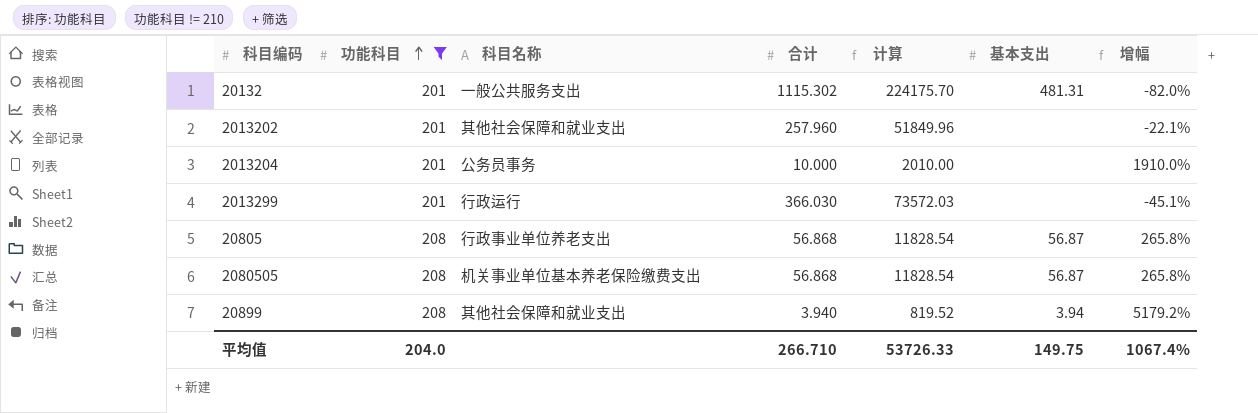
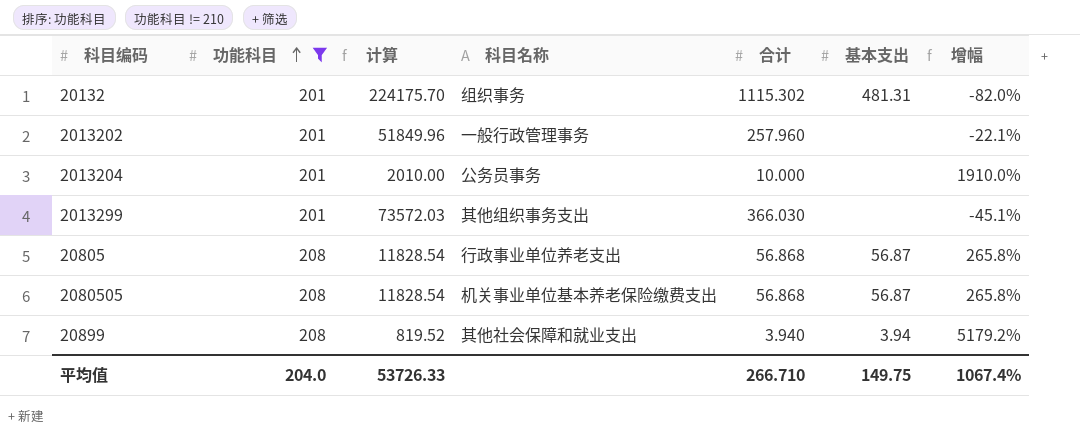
column 计算 | position: 5 -> 3
20132 | 科目名称: 一般公共服务支出 -> 组织事务
2013202 | 科目名称: 其他社会保障和就业支出 -> 一般行政管理事务
2013299 | 科目名称: 行政运行 -> 其他组织事务支出

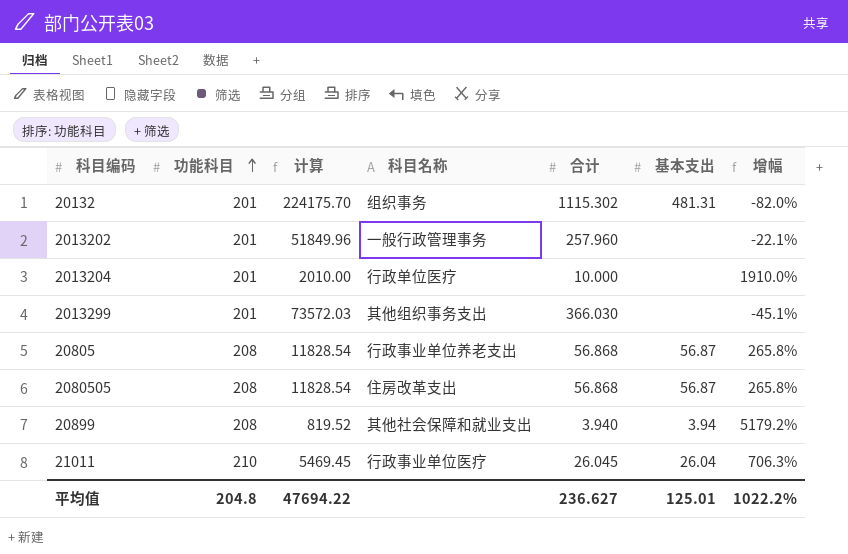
filter: 功能科目 != 210 -> none
2013204 | 科目名称: 公务员事务 -> 行政单位医疗
2080505 | 科目名称: 机关事业单位基本养老保险缴费支出 -> 住房改革支出
平均值 | 功能科目: 204.0 -> 204.8
平均值 | 计算: 53726.33 -> 47694.22
平均值 | 合计: 266.710 -> 236.627
平均值 | 基本支出: 149.75 -> 125.01
平均值 | 增幅: 1067.4% -> 1022.2%

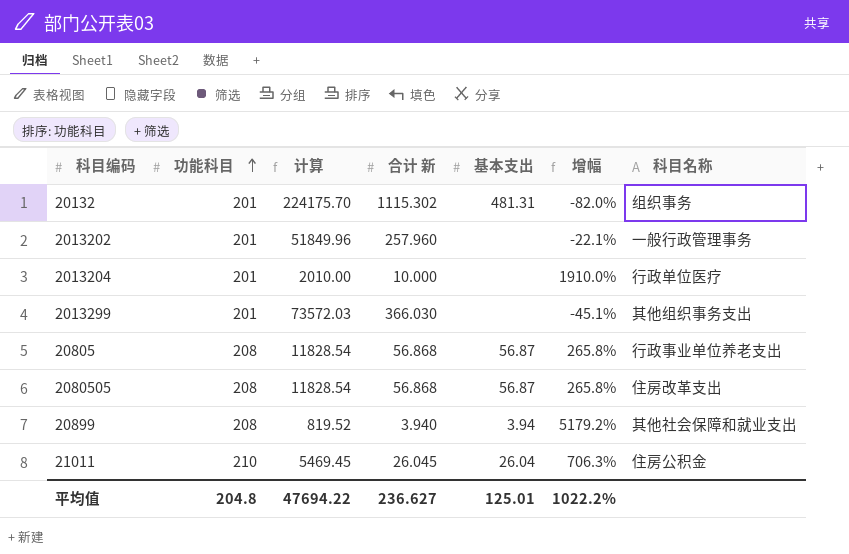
column name: 合计 -> 合计 新
column 科目名称 | position: 4 -> 7
21011 | 科目名称: 行政事业单位医疗 -> 住房公积金

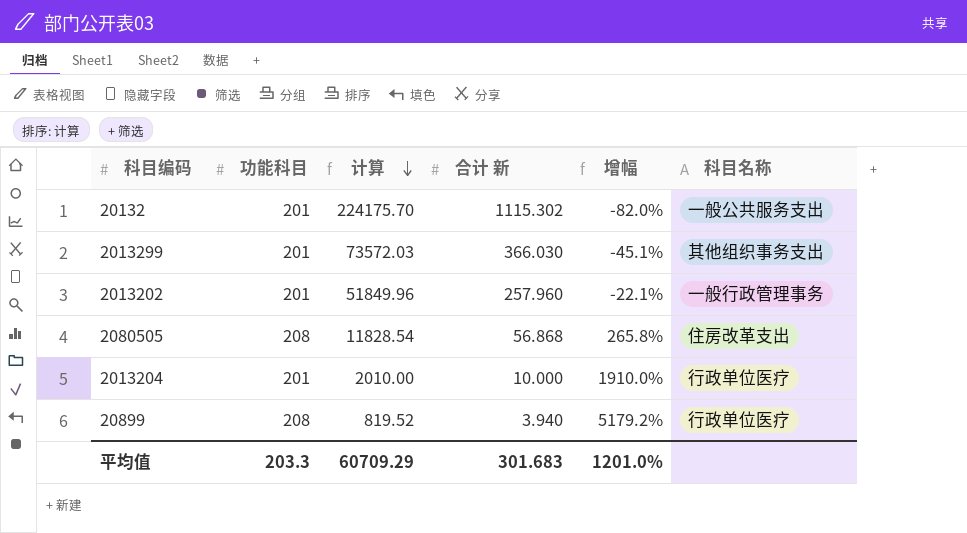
row order: 功能科目 ascending -> 计算 descending
column 基本支出 | position: 5 -> none
row 20805: 208 | 11828.54 | 56.868 | 56.87 | 265.8% | 行政事业单位养老支出 -> none
row 21011: 210 | 5469.45 | 26.045 | 26.04 | 706.3% | 住房公积金 -> none
20132 | 科目名称: 组织事务 -> 一般公共服务支出
20899 | 科目名称: 其他社会保障和就业支出 -> 行政单位医疗
平均值 | 功能科目: 204.8 -> 203.3
平均值 | 计算: 47694.22 -> 60709.29
平均值 | 合计 新: 236.627 -> 301.683
平均值 | 增幅: 1022.2% -> 1201.0%

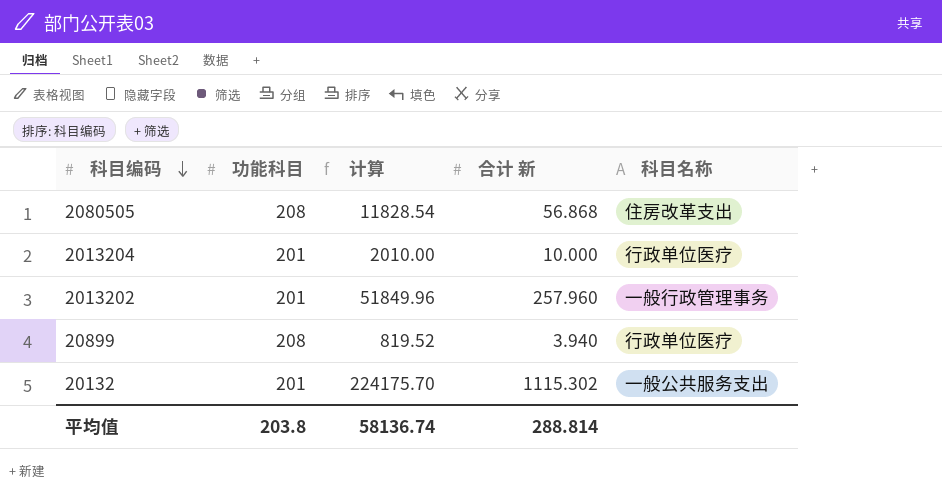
row order: 计算 descending -> 科目编码 descending
column 增幅 | formula: ([功能科目] - [合计 新]) / [合计 新] -> none
row 2013299: 201 | 73572.03 | 366.030 | -45.1% | 其他组织事务支出 -> none
平均值 | 功能科目: 203.3 -> 203.8
平均值 | 计算: 60709.29 -> 58136.74
平均值 | 合计 新: 301.683 -> 288.814

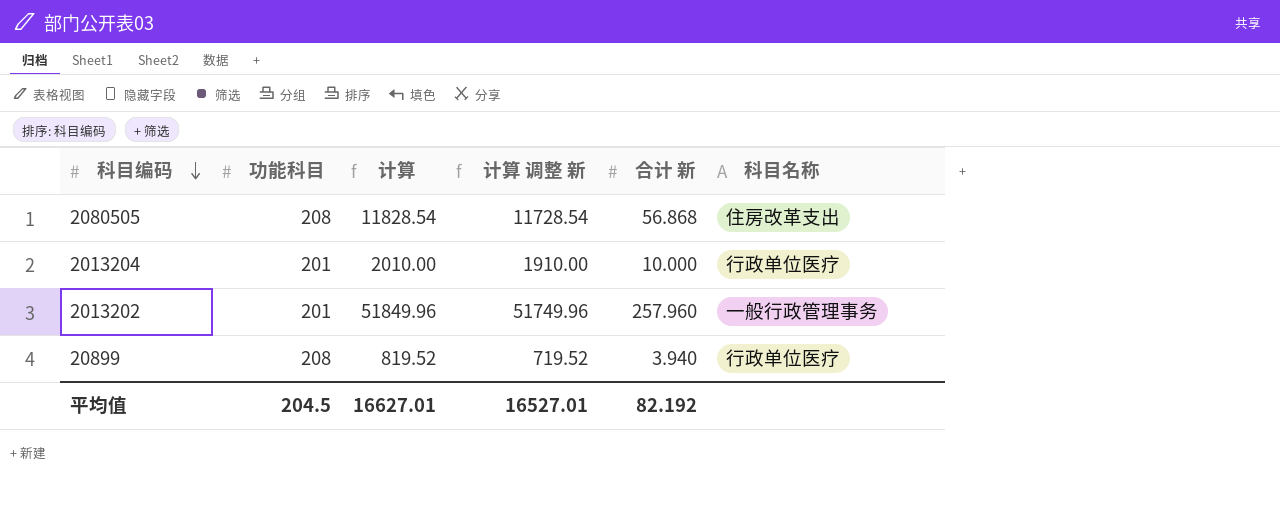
column 计算 调整 新 | formula: none -> [计算] - 100
row 20132: 201 | 224175.70 | 1115.302 | 一般公共服务支出 -> none
平均值 | 功能科目: 203.8 -> 204.5
平均值 | 计算: 58136.74 -> 16627.01
平均值 | 合计 新: 288.814 -> 82.192

